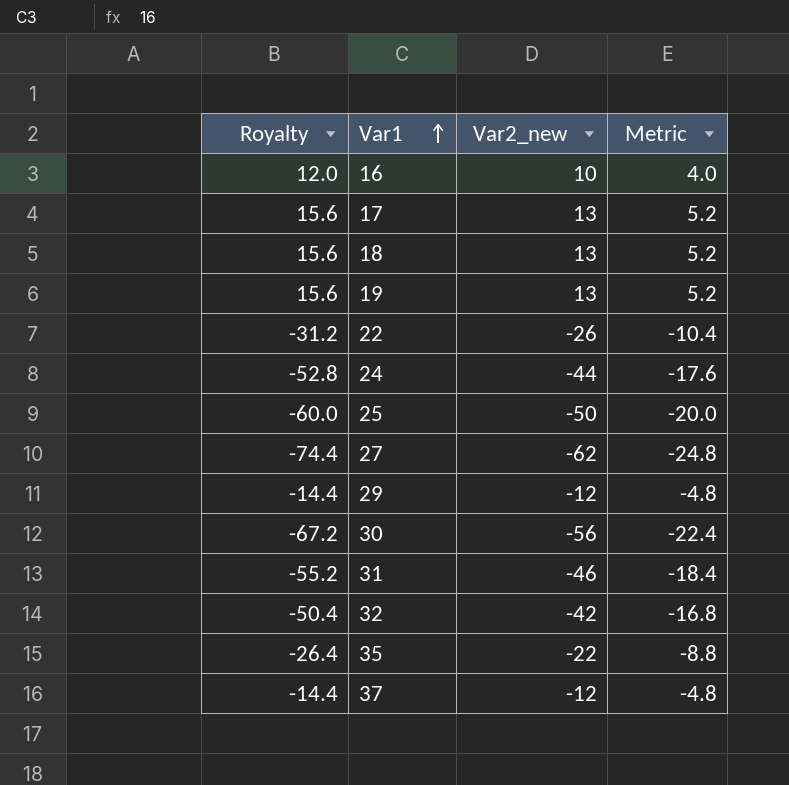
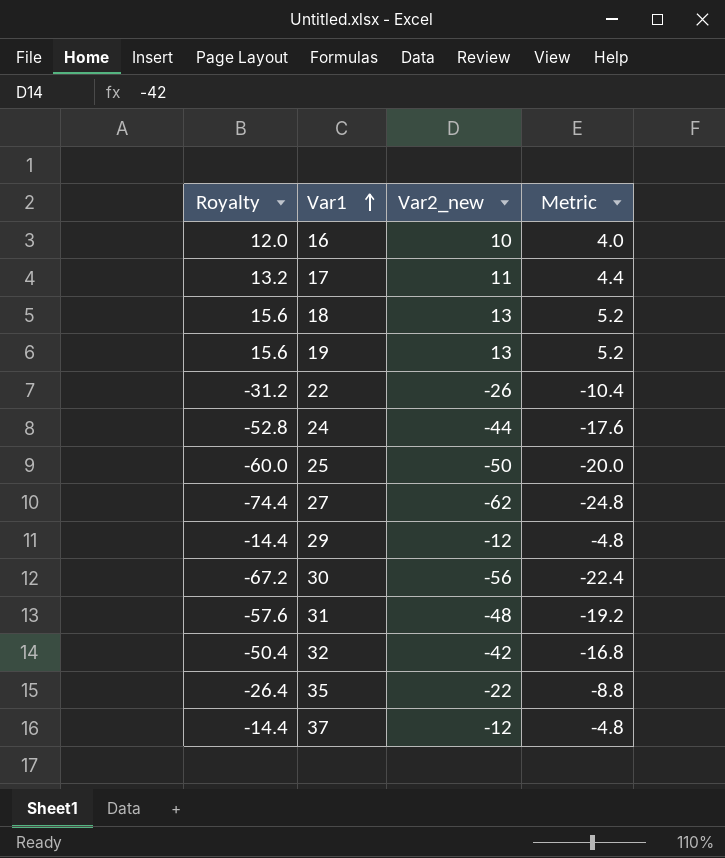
17 | Royalty: 15.6 -> 13.2
17 | Var2_new: 13 -> 11
17 | Metric: 5.2 -> 4.4
31 | Royalty: -55.2 -> -57.6
31 | Var2_new: -46 -> -48
31 | Metric: -18.4 -> -19.2

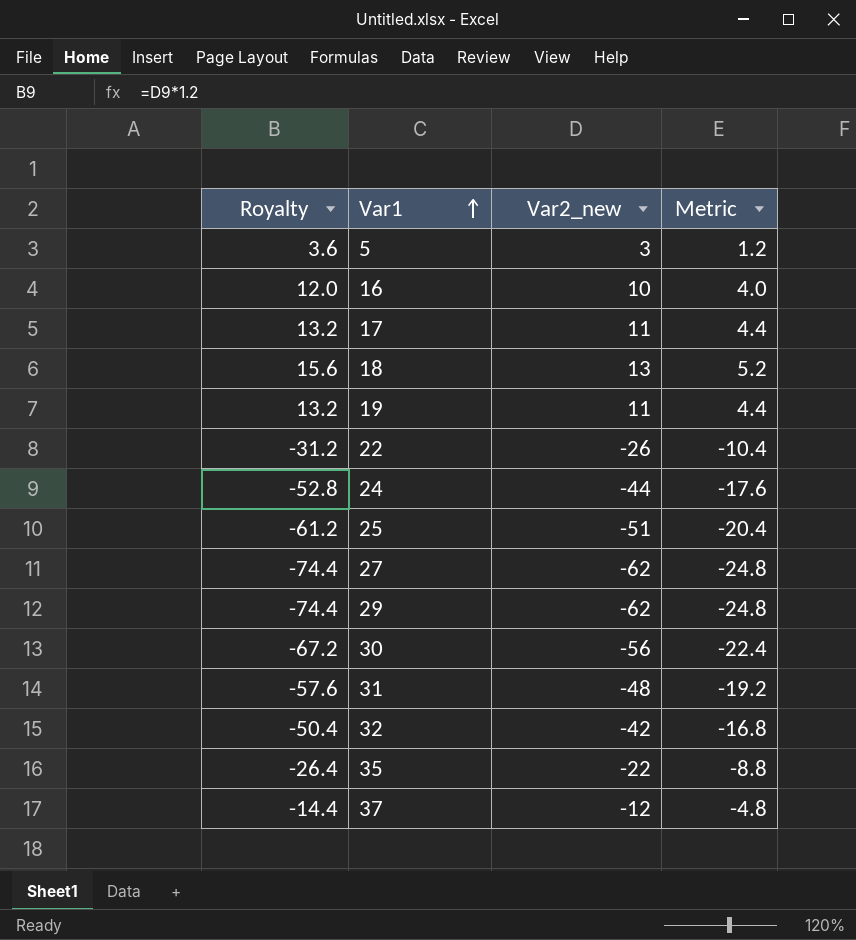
row 5: none -> 3.6 | 3 | 1.2
19 | Royalty: 15.6 -> 13.2
19 | Var2_new: 13 -> 11
19 | Metric: 5.2 -> 4.4
25 | Royalty: -60.0 -> -61.2
25 | Var2_new: -50 -> -51
25 | Metric: -20.0 -> -20.4
29 | Royalty: -14.4 -> -74.4
29 | Var2_new: -12 -> -62
29 | Metric: -4.8 -> -24.8

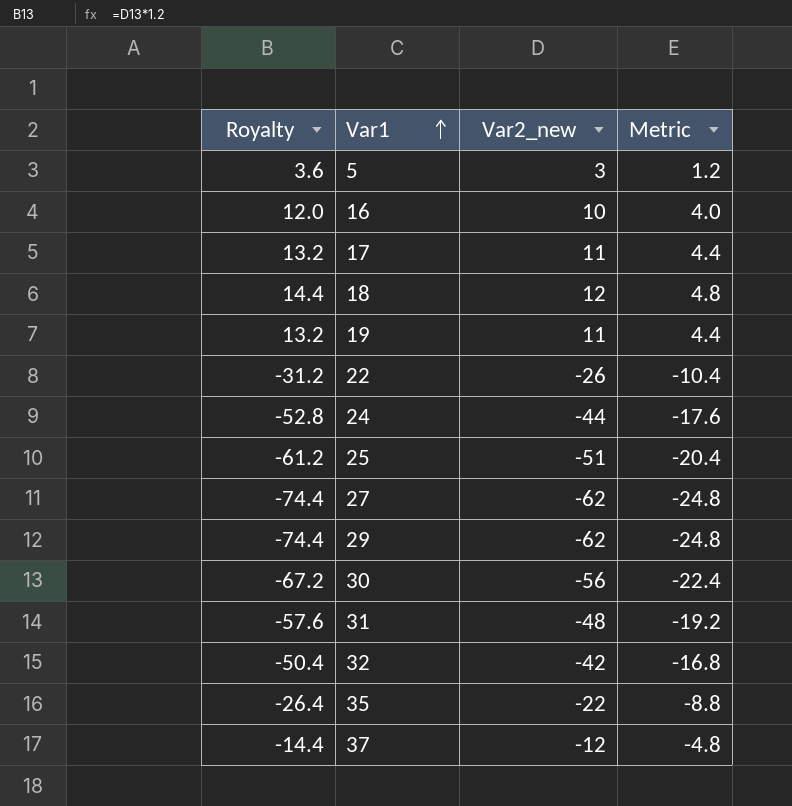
18 | Royalty: 15.6 -> 14.4
18 | Var2_new: 13 -> 12
18 | Metric: 5.2 -> 4.8

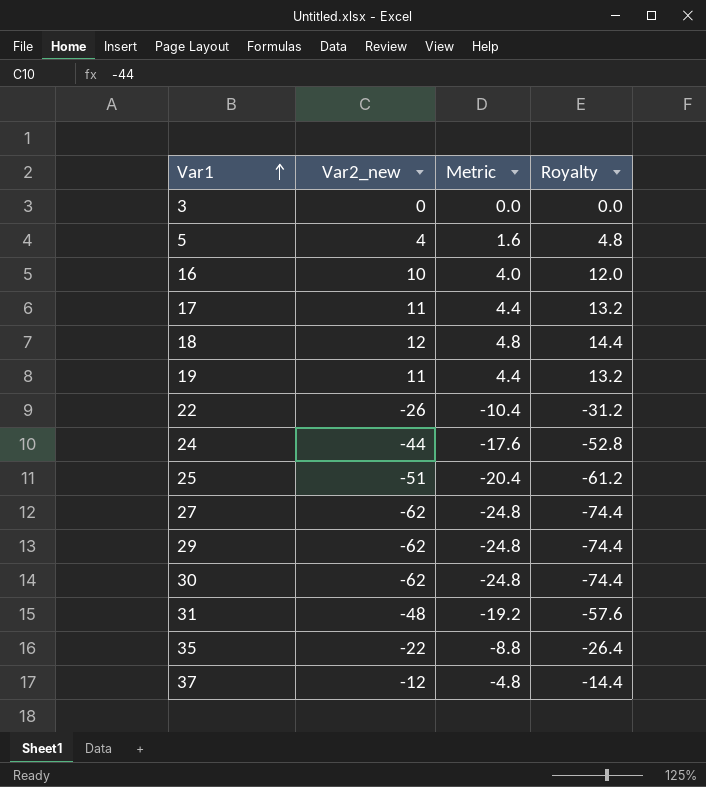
column Royalty | position: 1 -> 4
row 32: -50.4 | -42 | -16.8 -> none
row 3: none -> 0 | 0.0 | 0.0
5 | Var2_new: 3 -> 4
5 | Metric: 1.2 -> 1.6
5 | Royalty: 3.6 -> 4.8
30 | Var2_new: -56 -> -62
30 | Metric: -22.4 -> -24.8
30 | Royalty: -67.2 -> -74.4

